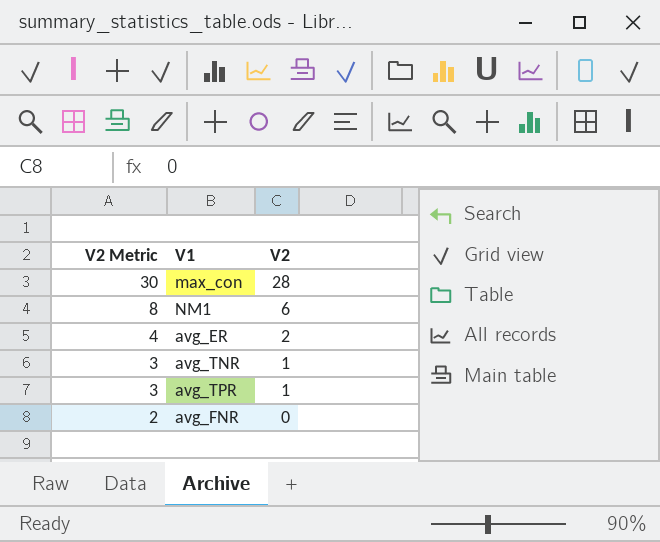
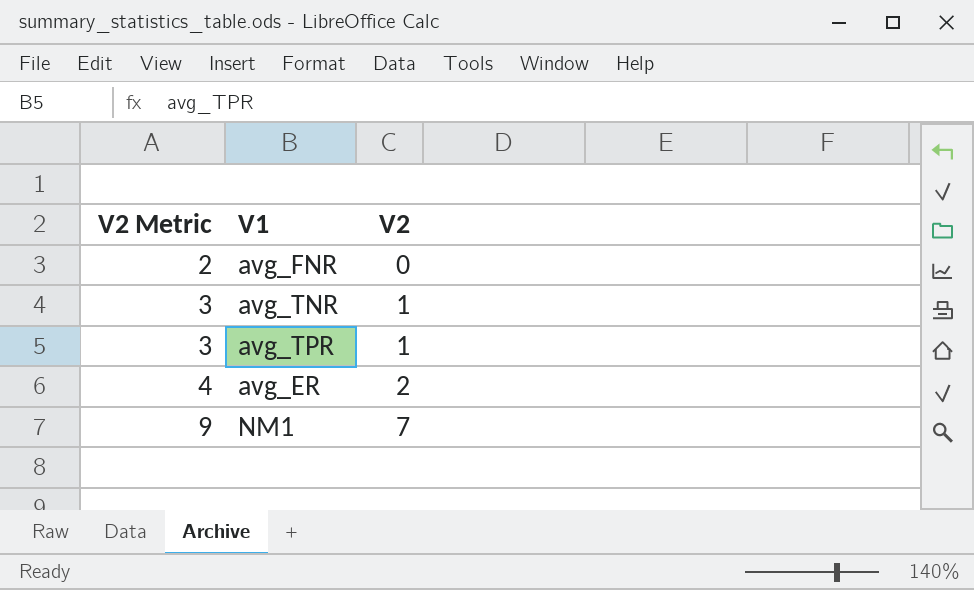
row order: V2 Metric descending -> V2 Metric ascending
row max_con: 30 | 28 -> none
NM1 | V2 Metric: 8 -> 9
NM1 | V2: 6 -> 7

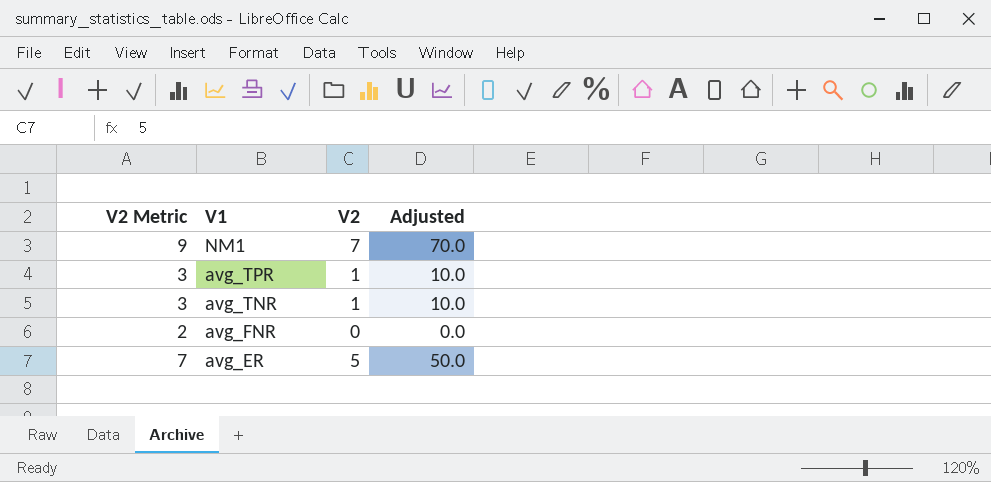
row order: V2 Metric ascending -> V1 descending
column Adjusted | formula: none -> [V2] * 10
avg_ER | V2 Metric: 4 -> 7
avg_ER | V2: 2 -> 5

